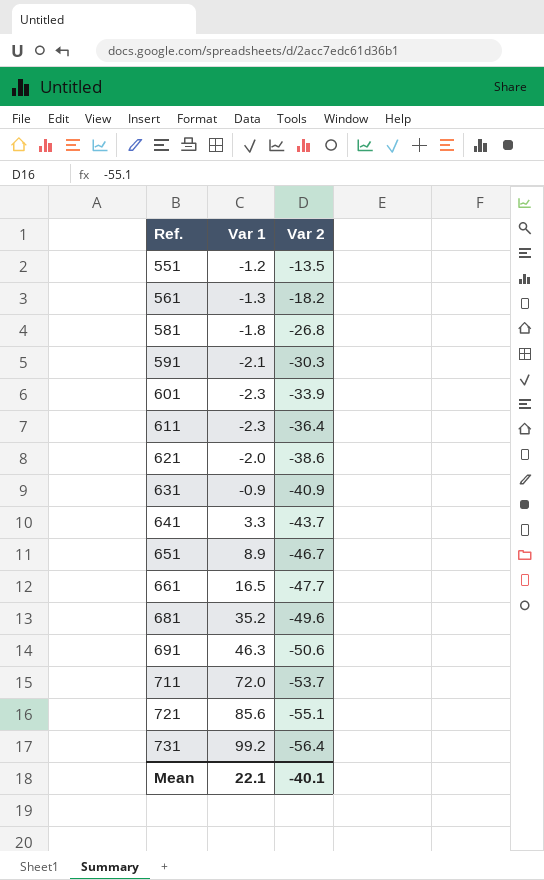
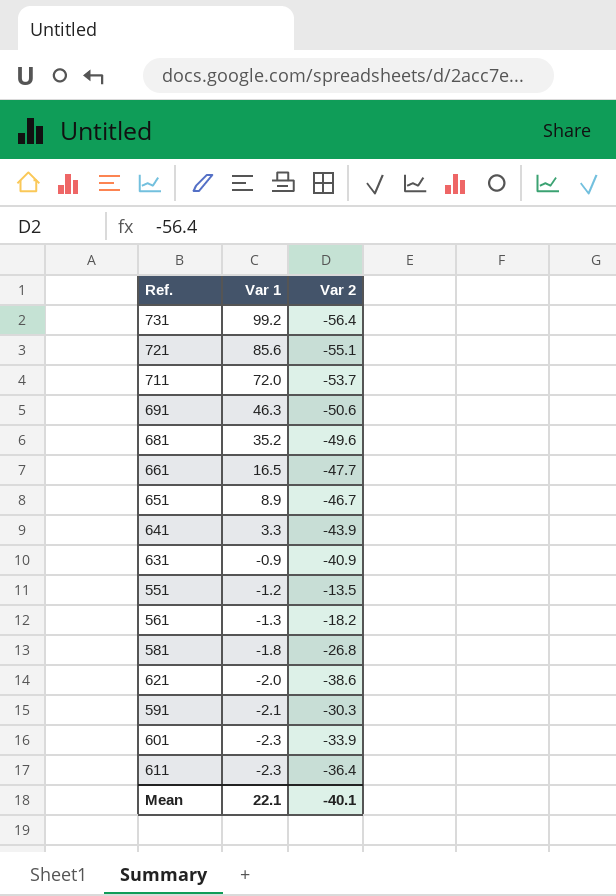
row order: Ref. ascending -> Var 1 descending
641 | Var 2: -43.7 -> -43.9

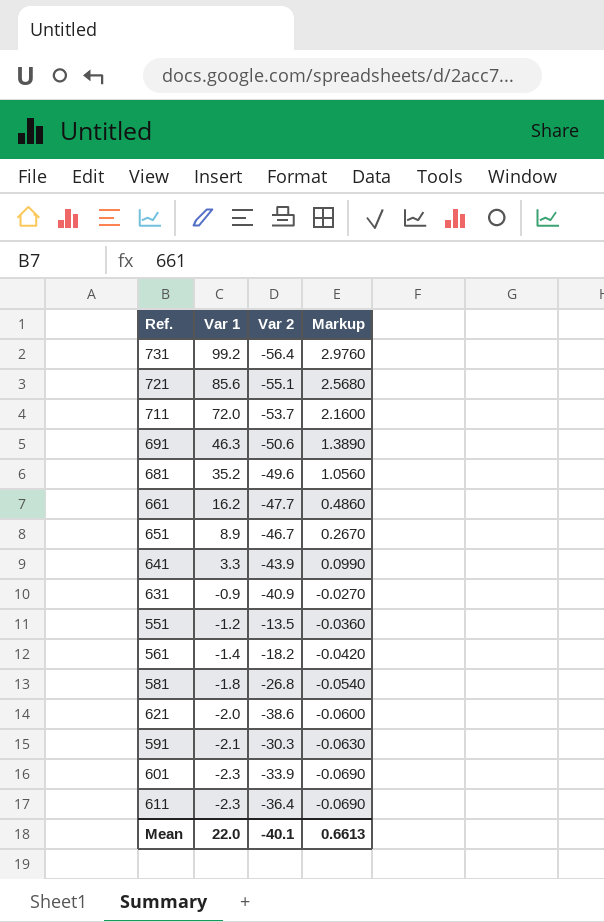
column Markup | formula: none -> [Var 1] * 0.03
661 | Var 1: 16.5 -> 16.2
561 | Var 1: -1.3 -> -1.4
Mean | Var 1: 22.1 -> 22.0

